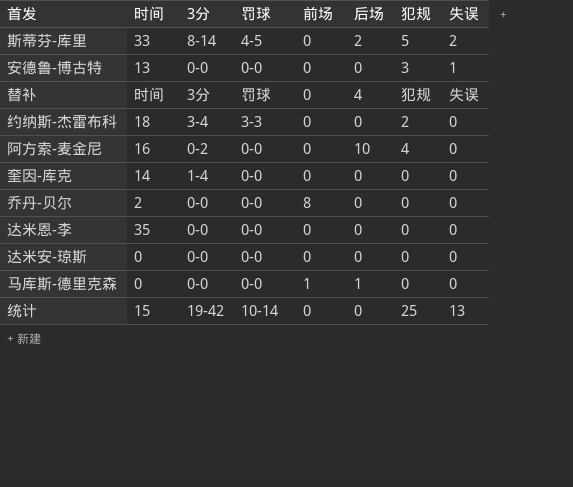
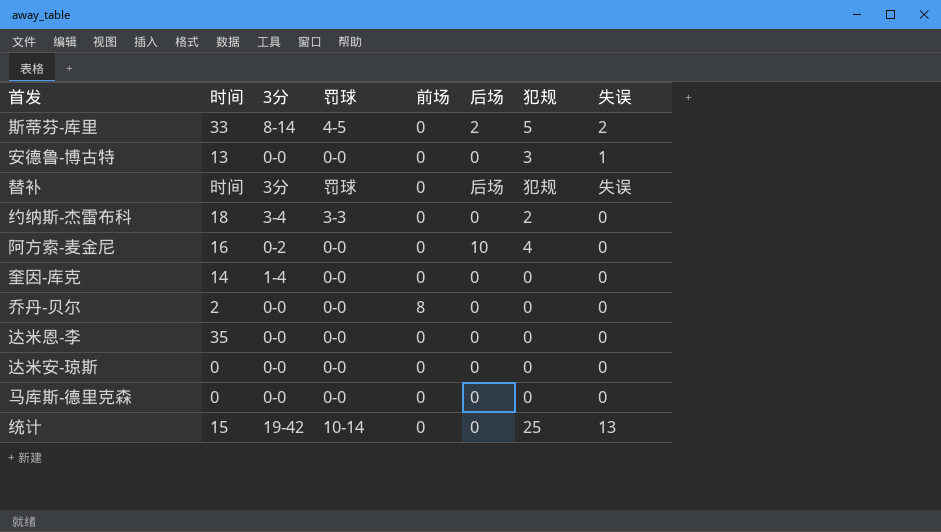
替补 | 后场: 4 -> 后场
马库斯-德里克森 | 前场: 1 -> 0
马库斯-德里克森 | 后场: 1 -> 0

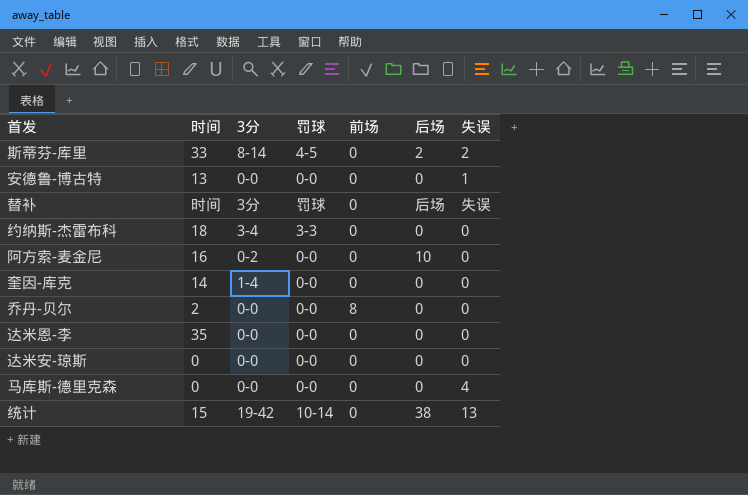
column 犯规 | position: 7 -> none
马库斯-德里克森 | 失误: 0 -> 4
统计 | 后场: 0 -> 38

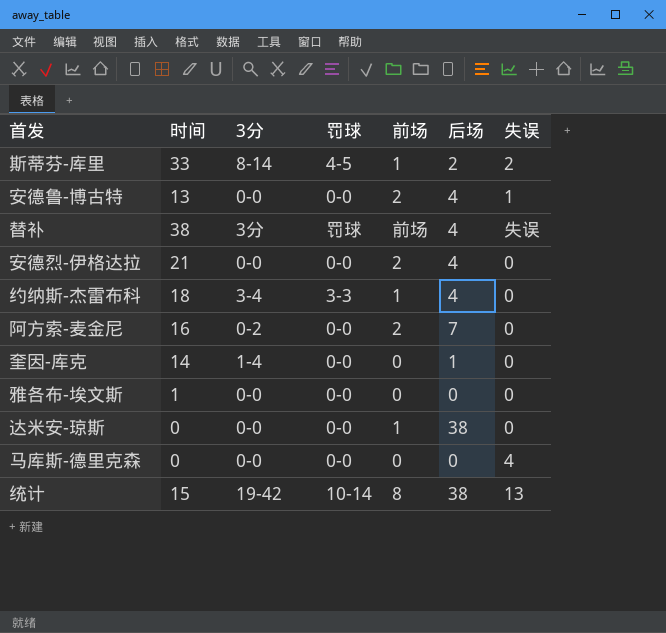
row 乔丹-贝尔: 2 | 0-0 | 0-0 | 8 | 0 | 0 -> none
row 达米恩-李: 35 | 0-0 | 0-0 | 0 | 0 | 0 -> none
斯蒂芬-库里 | 前场: 0 -> 1
安德鲁-博古特 | 前场: 0 -> 2
安德鲁-博古特 | 后场: 0 -> 4
替补 | 时间: 时间 -> 38
替补 | 前场: 0 -> 前场
替补 | 后场: 后场 -> 4
row 安德烈-伊格达拉: none -> 21 | 0-0 | 0-0 | 2 | 4 | 0
约纳斯-杰雷布科 | 前场: 0 -> 1
约纳斯-杰雷布科 | 后场: 0 -> 4
阿方索-麦金尼 | 前场: 0 -> 2
阿方索-麦金尼 | 后场: 10 -> 7
奎因-库克 | 后场: 0 -> 1
row 雅各布-埃文斯: none -> 1 | 0-0 | 0-0 | 0 | 0 | 0
达米安-琼斯 | 前场: 0 -> 1
达米安-琼斯 | 后场: 0 -> 38
统计 | 前场: 0 -> 8

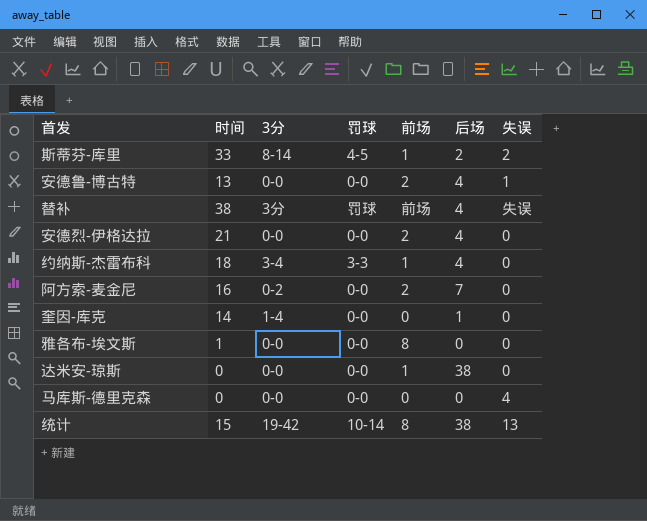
雅各布-埃文斯 | 前场: 0 -> 8

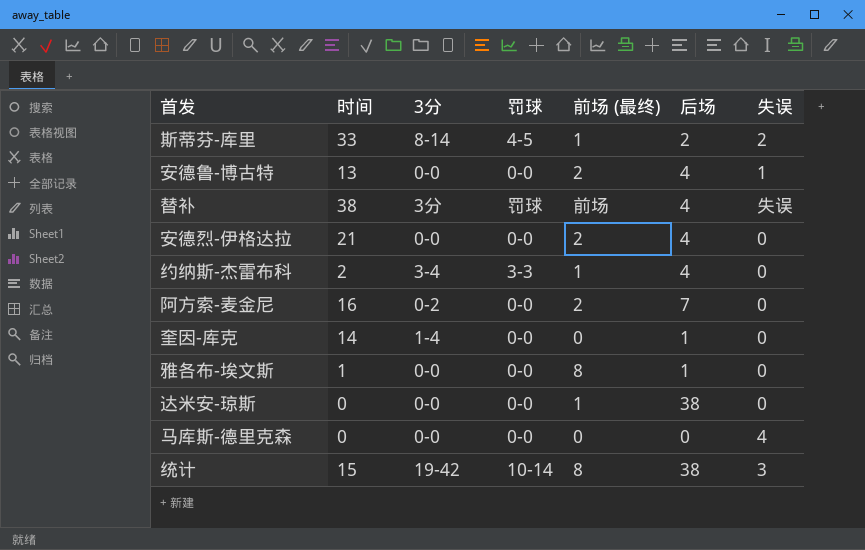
column name: 前场 -> 前场 (最终)
约纳斯-杰雷布科 | 时间: 18 -> 2
雅各布-埃文斯 | 后场: 0 -> 1
统计 | 失误: 13 -> 3

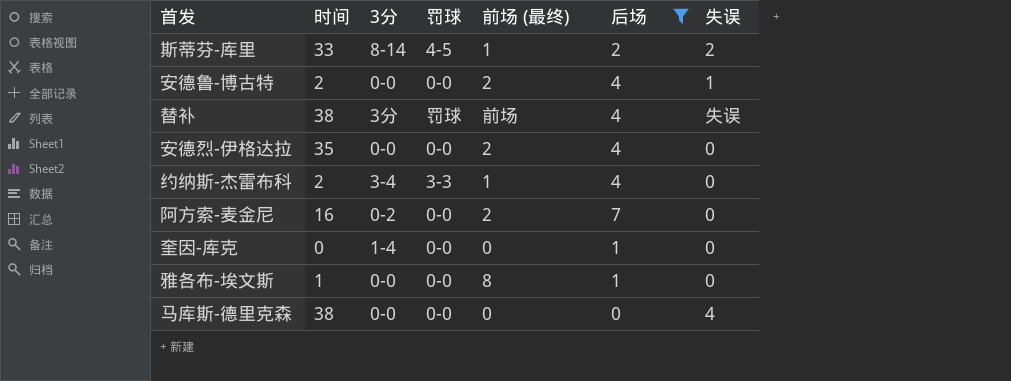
filter: none -> 后场 != 38
安德鲁-博古特 | 时间: 13 -> 2
安德烈-伊格达拉 | 时间: 21 -> 35
奎因-库克 | 时间: 14 -> 0
马库斯-德里克森 | 时间: 0 -> 38

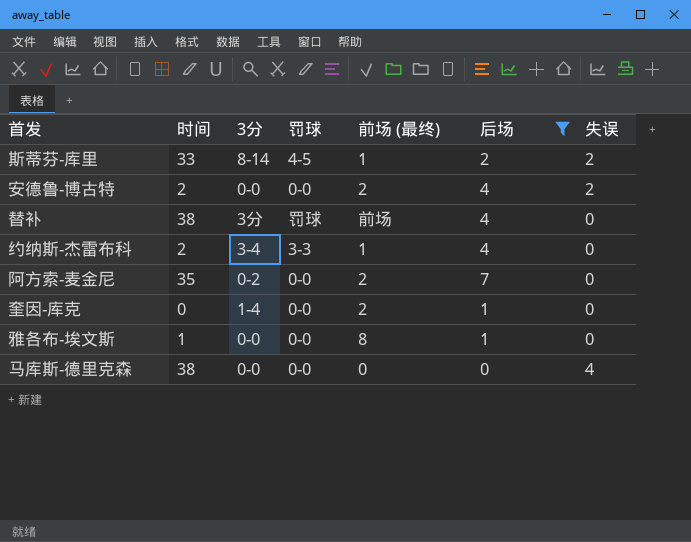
row 安德烈-伊格达拉: 35 | 0-0 | 0-0 | 2 | 4 | 0 -> none
安德鲁-博古特 | 失误: 1 -> 2
替补 | 失误: 失误 -> 0
阿方索-麦金尼 | 时间: 16 -> 35
奎因-库克 | 前场 (最终): 0 -> 2

